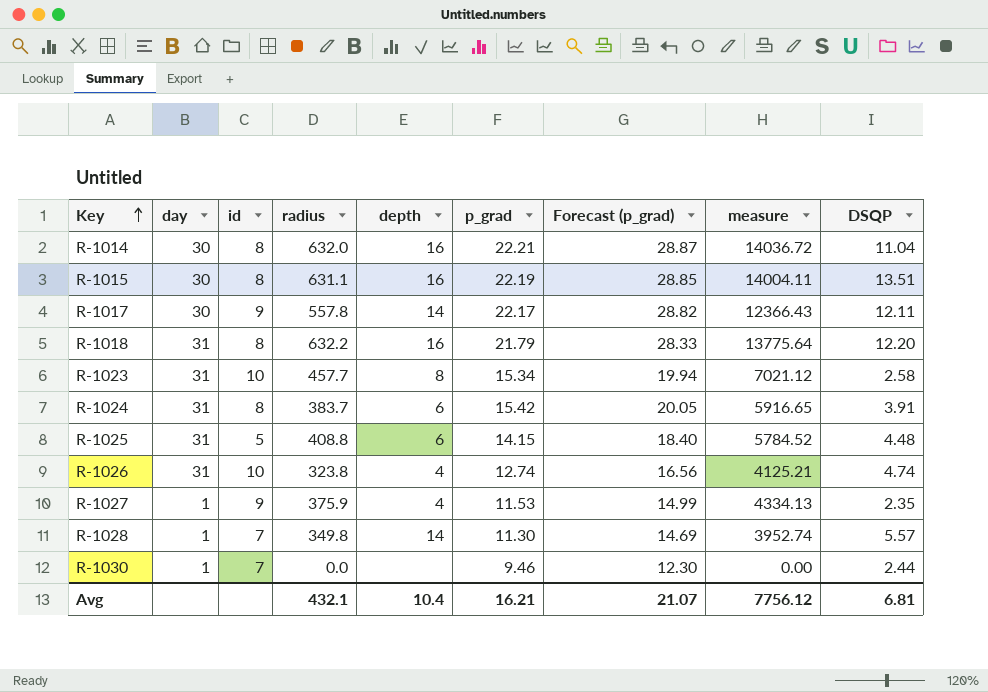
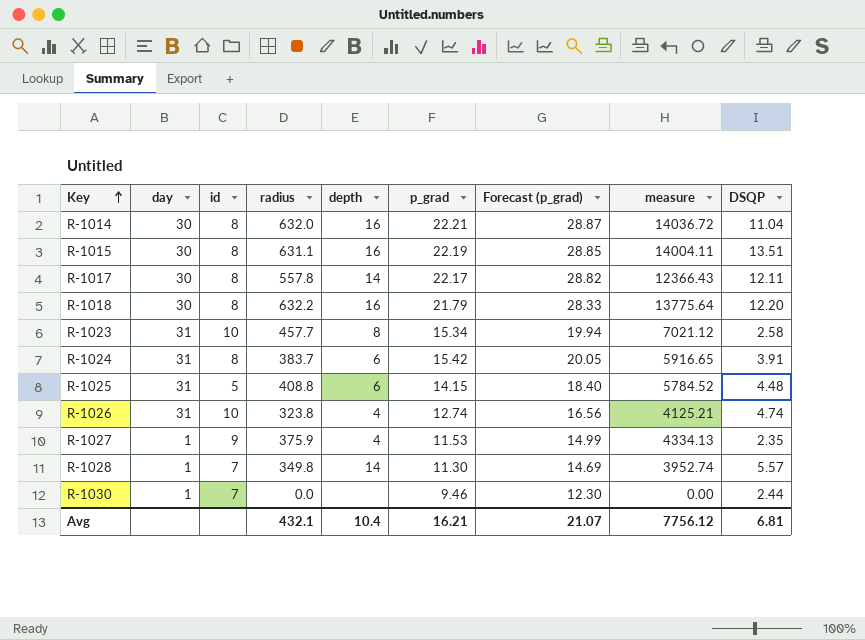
R-1017 | id: 9 -> 8
R-1018 | day: 31 -> 30

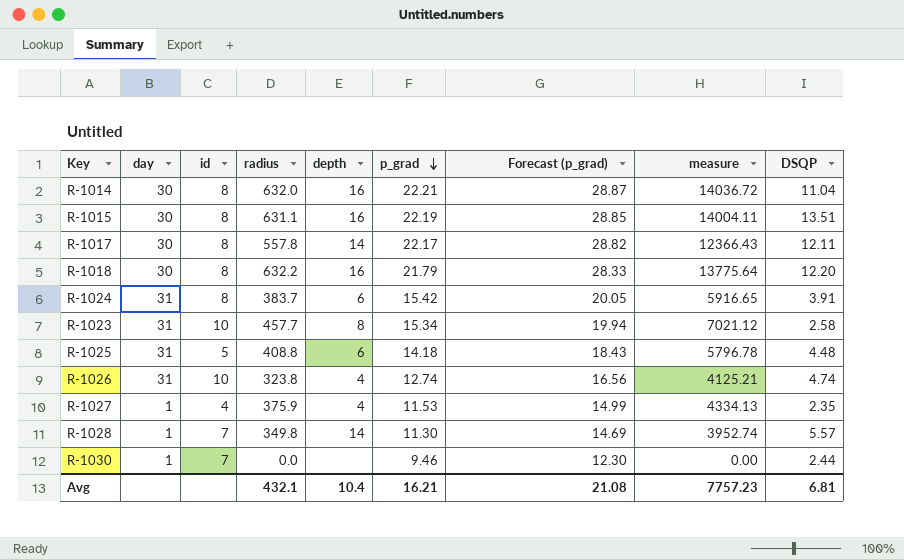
row order: Key ascending -> p_grad descending
R-1025 | p_grad: 14.15 -> 14.18
R-1025 | Forecast (p_grad): 18.40 -> 18.43
R-1025 | measure: 5784.52 -> 5796.78
R-1027 | id: 9 -> 4
Avg | Forecast (p_grad): 21.07 -> 21.08
Avg | measure: 7756.12 -> 7757.23

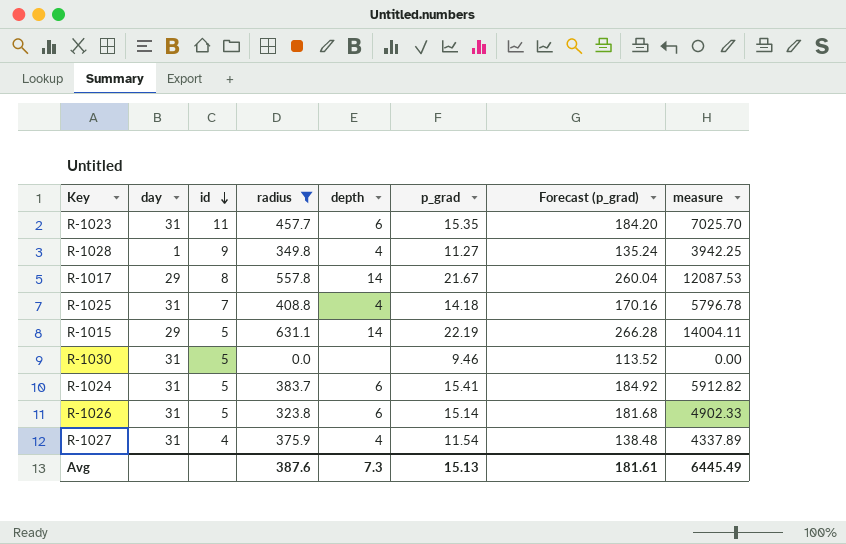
filter: none -> radius <= 631.1
row order: p_grad descending -> id descending
column DSQP | position: 9 -> none
column Forecast (p_grad) | formula: [p_grad] * 1.3 -> [p_grad] * 12
R-1023 | id: 10 -> 11
R-1023 | depth: 8 -> 6
R-1023 | p_grad: 15.34 -> 15.35
R-1023 | measure: 7021.12 -> 7025.70
R-1028 | id: 7 -> 9
R-1028 | depth: 14 -> 4
R-1028 | p_grad: 11.30 -> 11.27
R-1028 | measure: 3952.74 -> 3942.25
R-1017 | day: 30 -> 29
R-1017 | p_grad: 22.17 -> 21.67
R-1017 | measure: 12366.43 -> 12087.53
R-1025 | id: 5 -> 7
R-1025 | depth: 6 -> 4
R-1015 | day: 30 -> 29
R-1015 | id: 8 -> 5
R-1015 | depth: 16 -> 14
R-1030 | day: 1 -> 31
R-1030 | id: 7 -> 5
R-1024 | id: 8 -> 5
R-1024 | p_grad: 15.42 -> 15.41
R-1024 | measure: 5916.65 -> 5912.82
R-1026 | id: 10 -> 5
R-1026 | depth: 4 -> 6
R-1026 | p_grad: 12.74 -> 15.14
R-1026 | measure: 4125.21 -> 4902.33
R-1027 | day: 1 -> 31
R-1027 | p_grad: 11.53 -> 11.54
R-1027 | measure: 4334.13 -> 4337.89
Avg | radius: 432.1 -> 387.6
Avg | depth: 10.4 -> 7.3
Avg | p_grad: 16.21 -> 15.13
Avg | Forecast (p_grad): 21.08 -> 181.61
Avg | measure: 7757.23 -> 6445.49

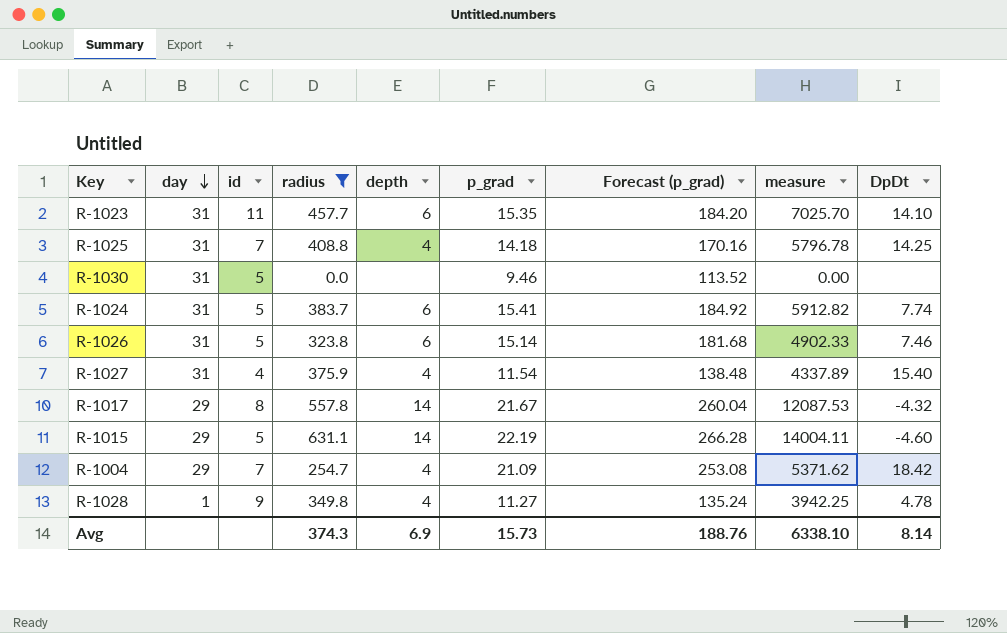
row order: id descending -> day descending
column DpDt | position: none -> 9
row R-1004: none -> 29 | 7 | 254.7 | 4 | 21.09 | 253.08 | 5371.62 | 18.42
Avg | radius: 387.6 -> 374.3
Avg | depth: 7.3 -> 6.9
Avg | p_grad: 15.13 -> 15.73
Avg | Forecast (p_grad): 181.61 -> 188.76
Avg | measure: 6445.49 -> 6338.10

